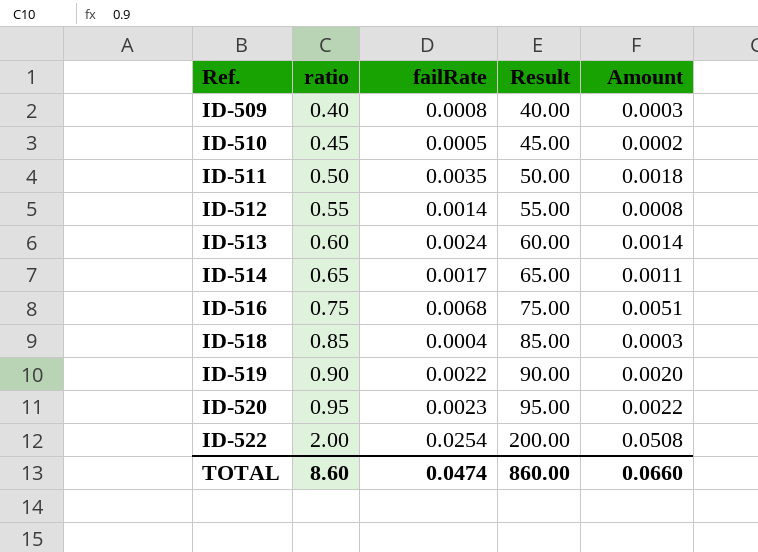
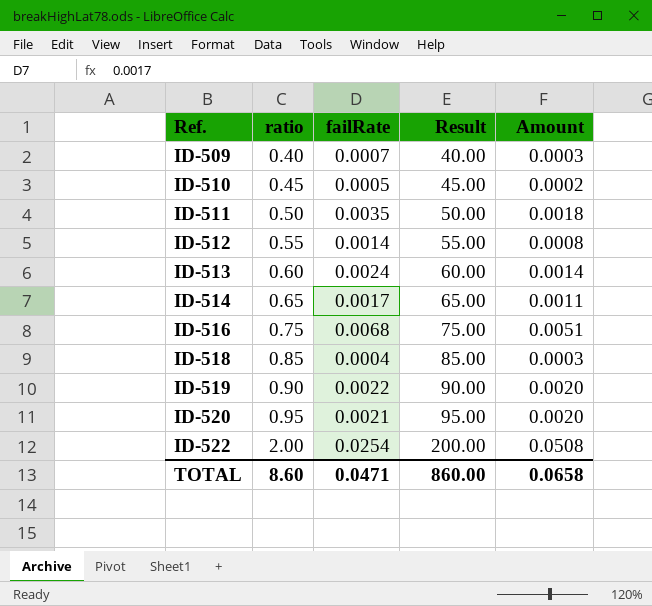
ID-509 | failRate: 0.0008 -> 0.0007
ID-520 | failRate: 0.0023 -> 0.0021
ID-520 | Amount: 0.0022 -> 0.0020
TOTAL | failRate: 0.0474 -> 0.0471
TOTAL | Amount: 0.0660 -> 0.0658

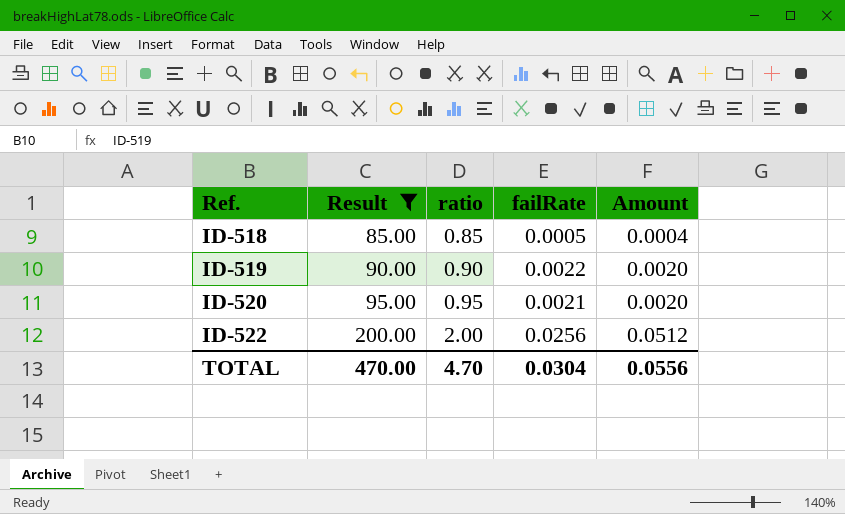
filter: none -> Result >= 85.00
column Result | position: 4 -> 2
ID-518 | failRate: 0.0004 -> 0.0005
ID-518 | Amount: 0.0003 -> 0.0004
ID-522 | failRate: 0.0254 -> 0.0256
ID-522 | Amount: 0.0508 -> 0.0512
TOTAL | Result: 860.00 -> 470.00
TOTAL | ratio: 8.60 -> 4.70
TOTAL | failRate: 0.0471 -> 0.0304
TOTAL | Amount: 0.0658 -> 0.0556

